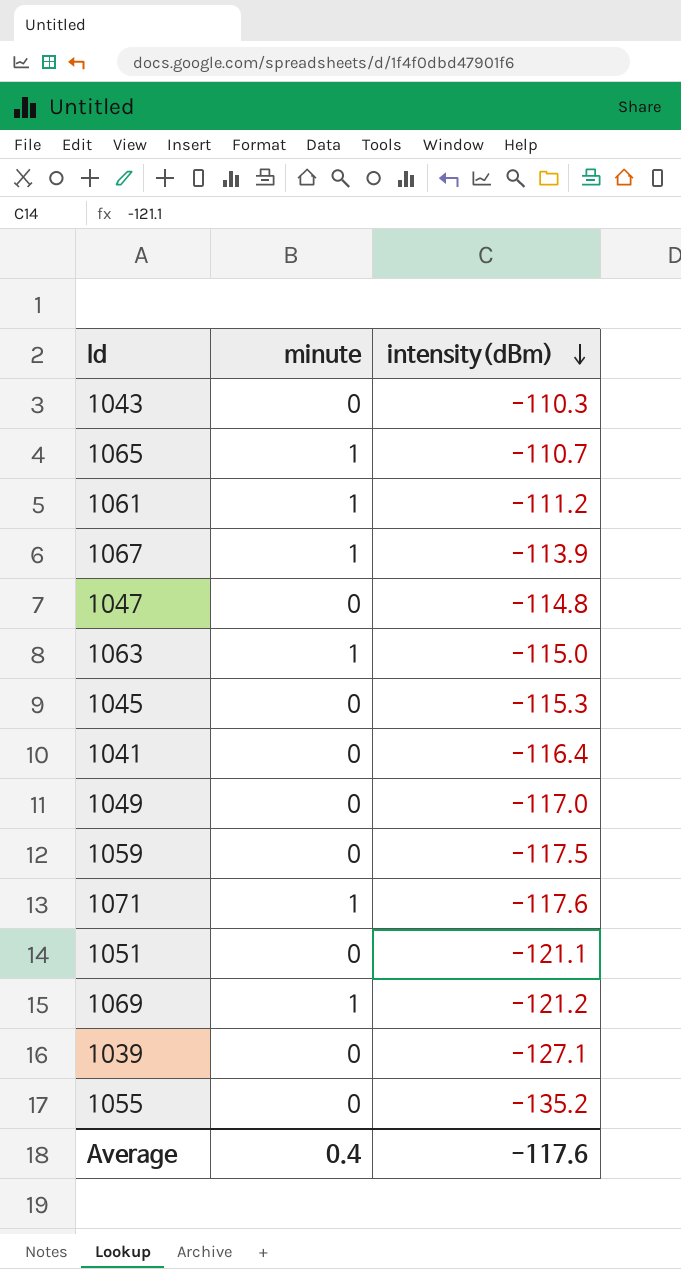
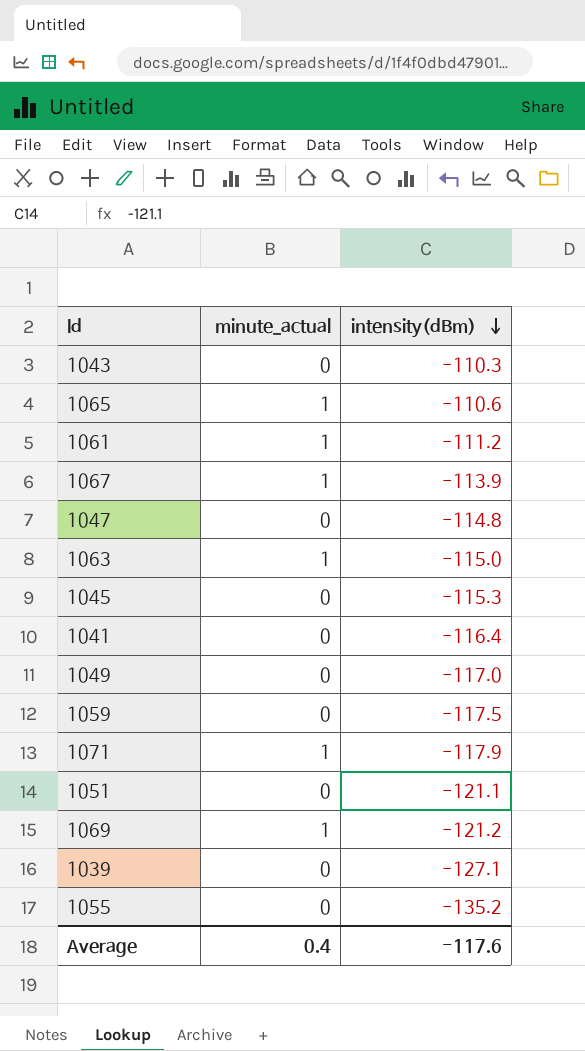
column name: minute -> minute_actual
1065 | intensity(dBm): -110.7 -> -110.6
1071 | intensity(dBm): -117.6 -> -117.9

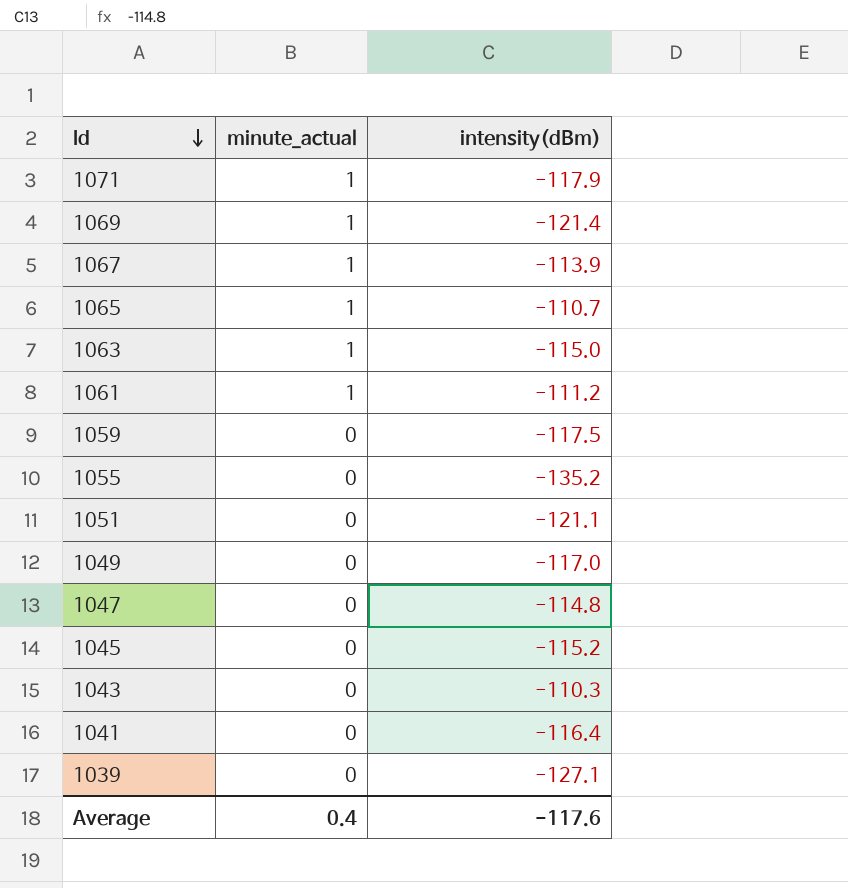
row order: intensity(dBm) descending -> Id descending
1069 | intensity(dBm): -121.2 -> -121.4
1065 | intensity(dBm): -110.6 -> -110.7
1045 | intensity(dBm): -115.3 -> -115.2

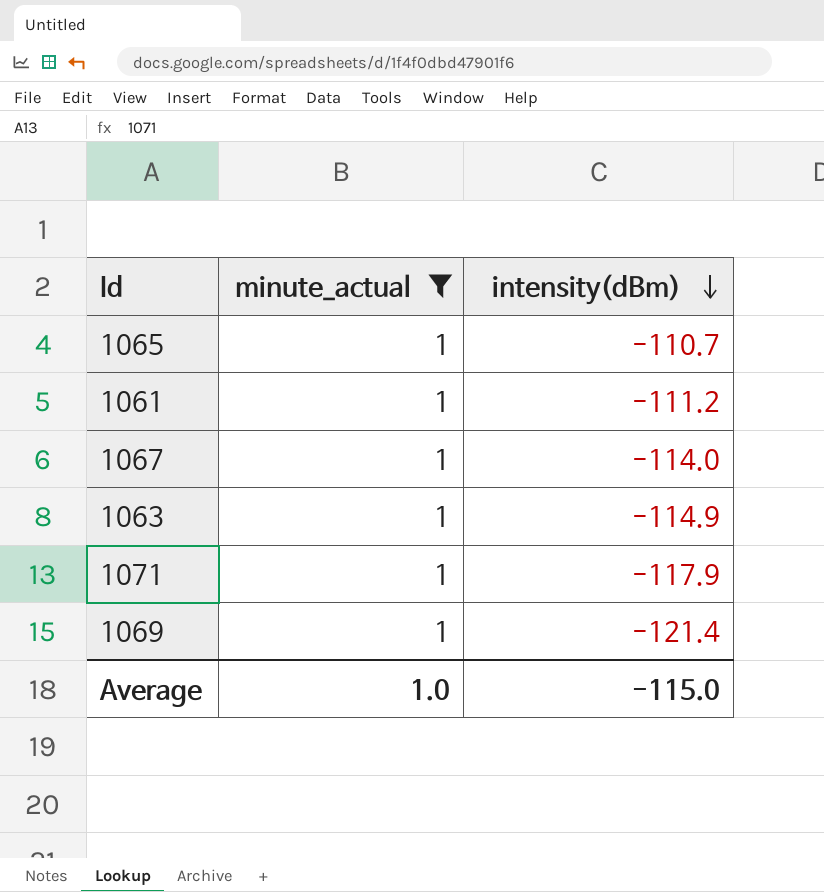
filter: none -> minute_actual = 1
row order: Id descending -> intensity(dBm) descending
1067 | intensity(dBm): -113.9 -> -114.0
1063 | intensity(dBm): -115.0 -> -114.9
Average | minute_actual: 0.4 -> 1.0
Average | intensity(dBm): -117.6 -> -115.0

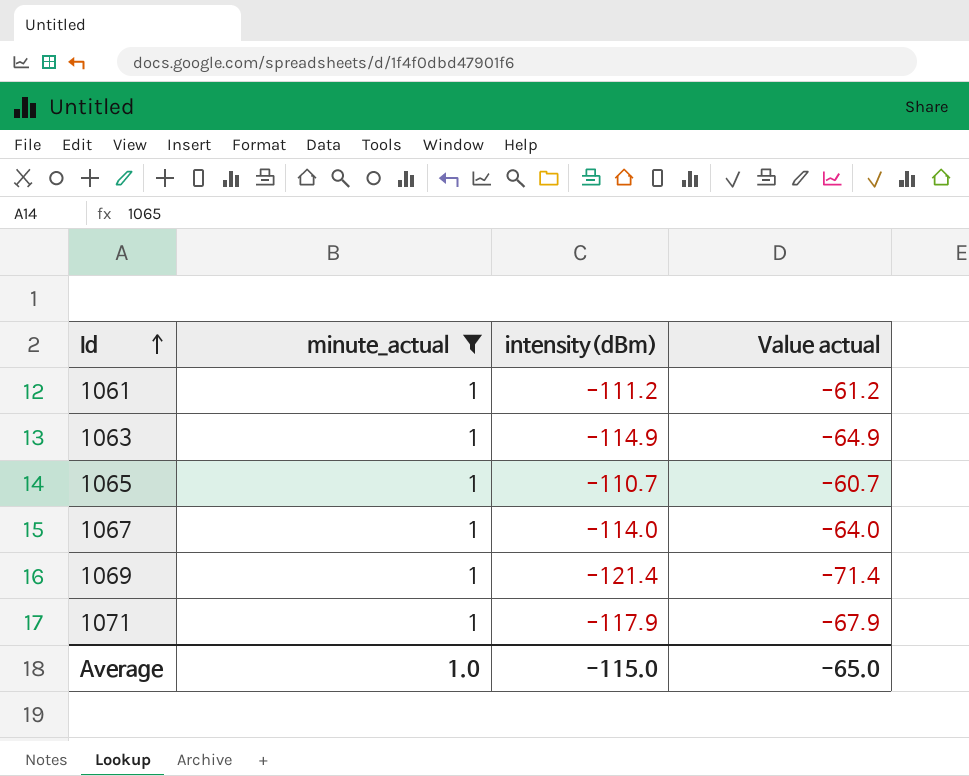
row order: intensity(dBm) descending -> Id ascending
column Value actual | formula: none -> [intensity(dBm)] + 50

